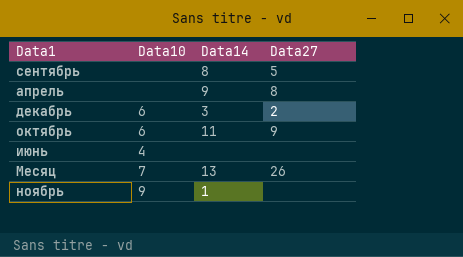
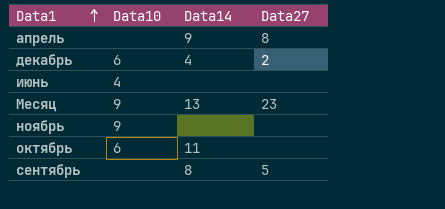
row order: none -> Data1 ascending
декабрь | Data14: 3 -> 4
Месяц | Data10: 7 -> 9
Месяц | Data27: 26 -> 23
ноябрь | Data14: 1 -> none
октябрь | Data27: 9 -> none

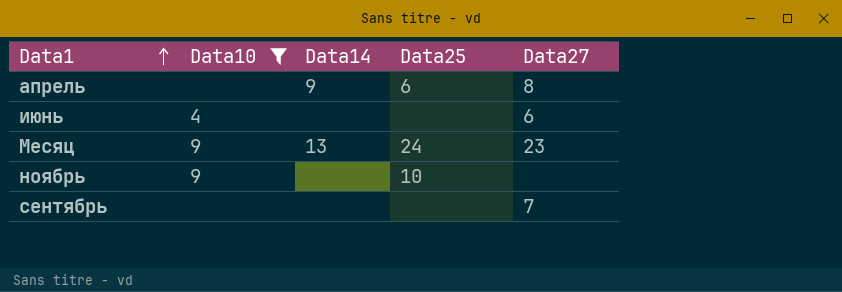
filter: none -> Data10 != 6
column Data25 | position: none -> 4
июнь | Data27: none -> 6
сентябрь | Data14: 8 -> none
сентябрь | Data27: 5 -> 7

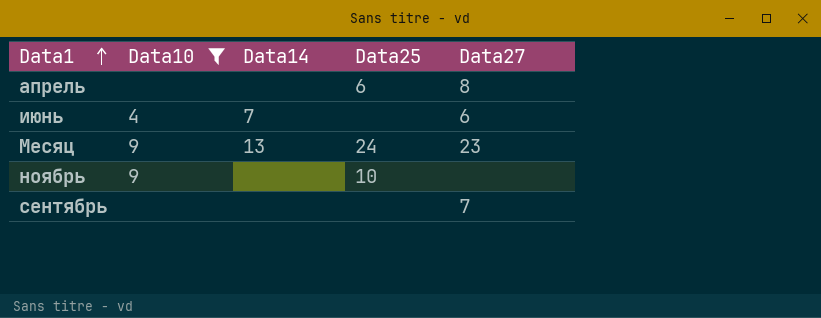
апрель | Data14: 9 -> none
июнь | Data14: none -> 7

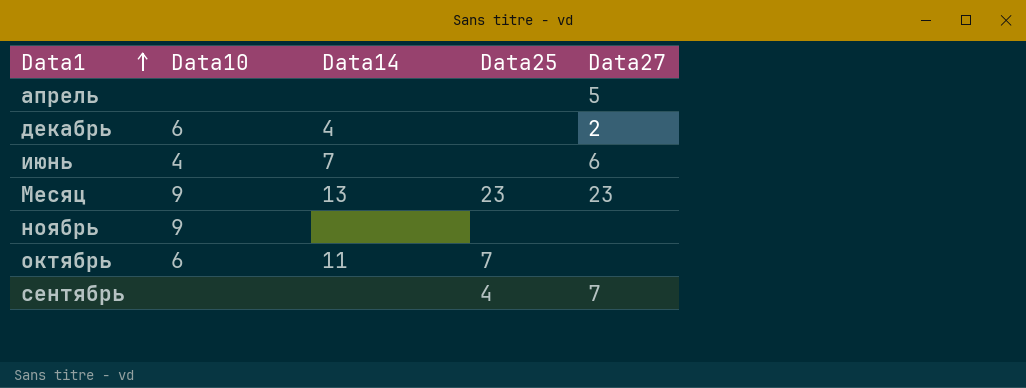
filter: Data10 != 6 -> none
апрель | Data25: 6 -> none
апрель | Data27: 8 -> 5
Месяц | Data25: 24 -> 23
ноябрь | Data25: 10 -> none
сентябрь | Data25: none -> 4

